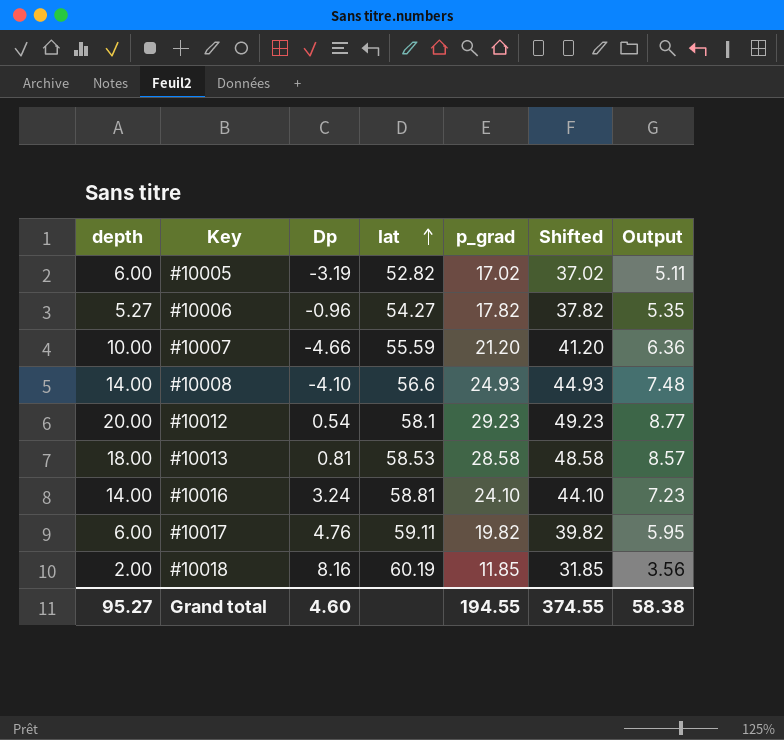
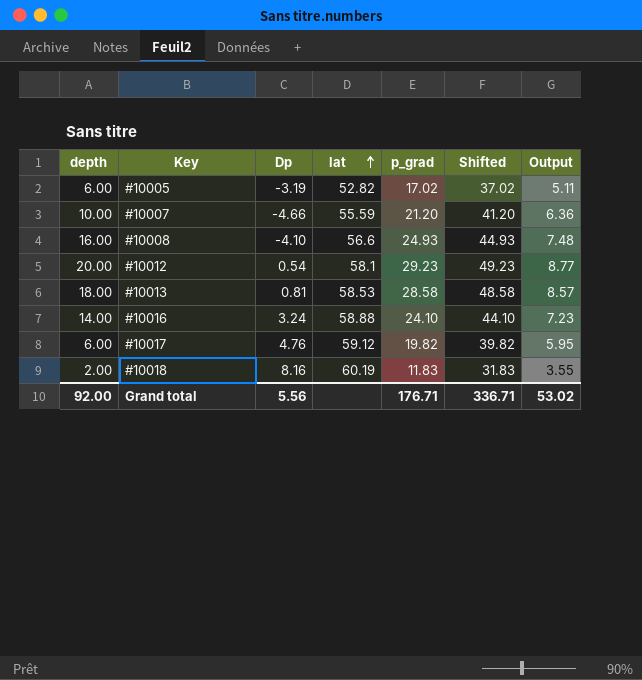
row #10006: 5.27 | -0.96 | 54.27 | 17.82 | 37.82 | 5.35 -> none
#10008 | depth: 14.00 -> 16.00
#10016 | lat: 58.81 -> 58.88
#10017 | lat: 59.11 -> 59.12
#10018 | p_grad: 11.85 -> 11.83
#10018 | Shifted: 31.85 -> 31.83
#10018 | Output: 3.56 -> 3.55
Grand total | depth: 95.27 -> 92.00
Grand total | Dp: 4.60 -> 5.56
Grand total | p_grad: 194.55 -> 176.71
Grand total | Shifted: 374.55 -> 336.71
Grand total | Output: 58.38 -> 53.02

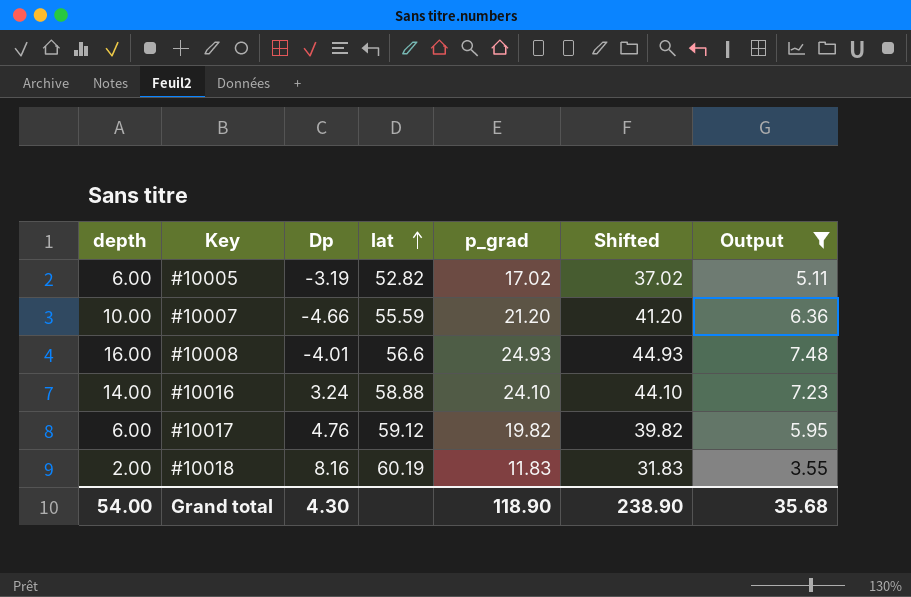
filter: none -> Output <= 7.48
#10008 | Dp: -4.10 -> -4.01
Grand total | depth: 92.00 -> 54.00
Grand total | Dp: 5.56 -> 4.30
Grand total | p_grad: 176.71 -> 118.90
Grand total | Shifted: 336.71 -> 238.90
Grand total | Output: 53.02 -> 35.68

